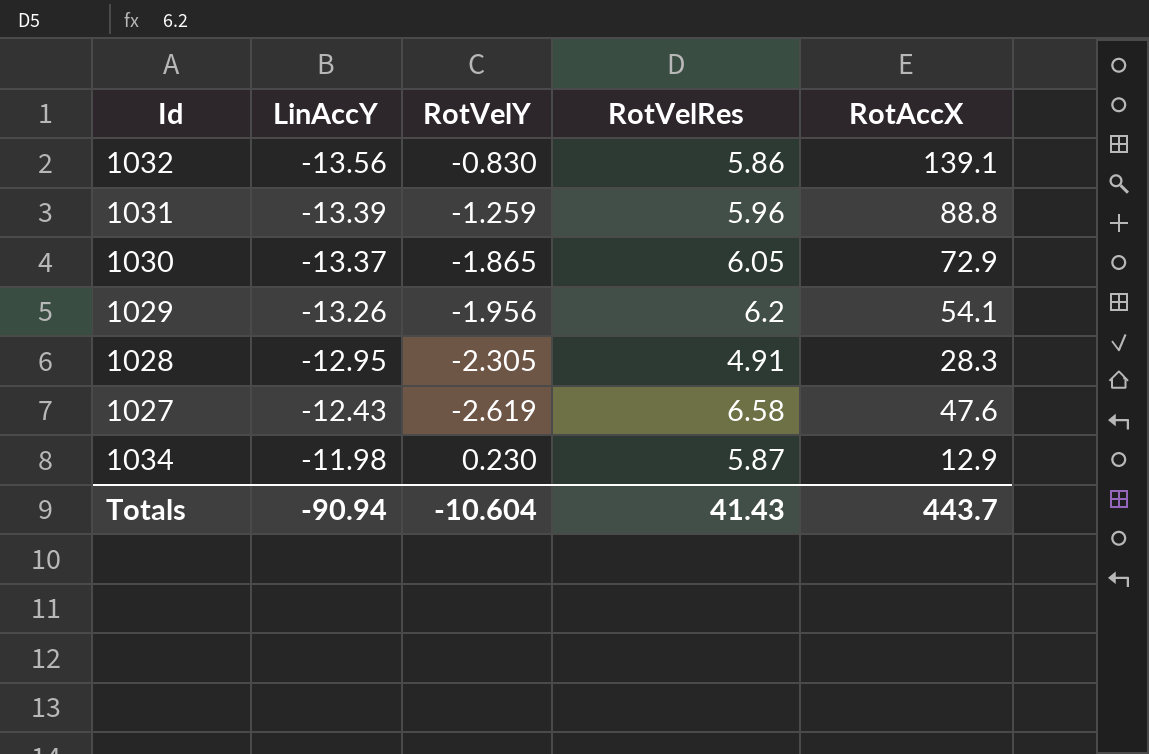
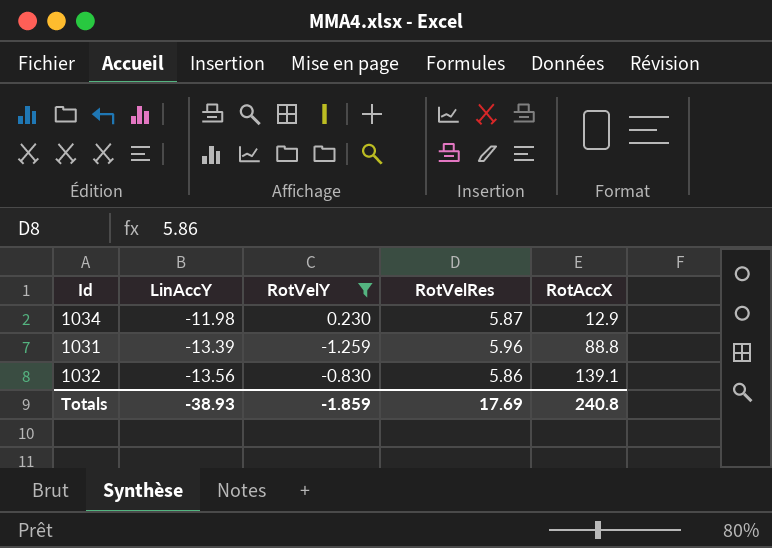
filter: none -> RotVelY >= -1.259
row order: LinAccY ascending -> LinAccY descending
Totals | LinAccY: -90.94 -> -38.93
Totals | RotVelY: -10.604 -> -1.859
Totals | RotVelRes: 41.43 -> 17.69
Totals | RotAccX: 443.7 -> 240.8

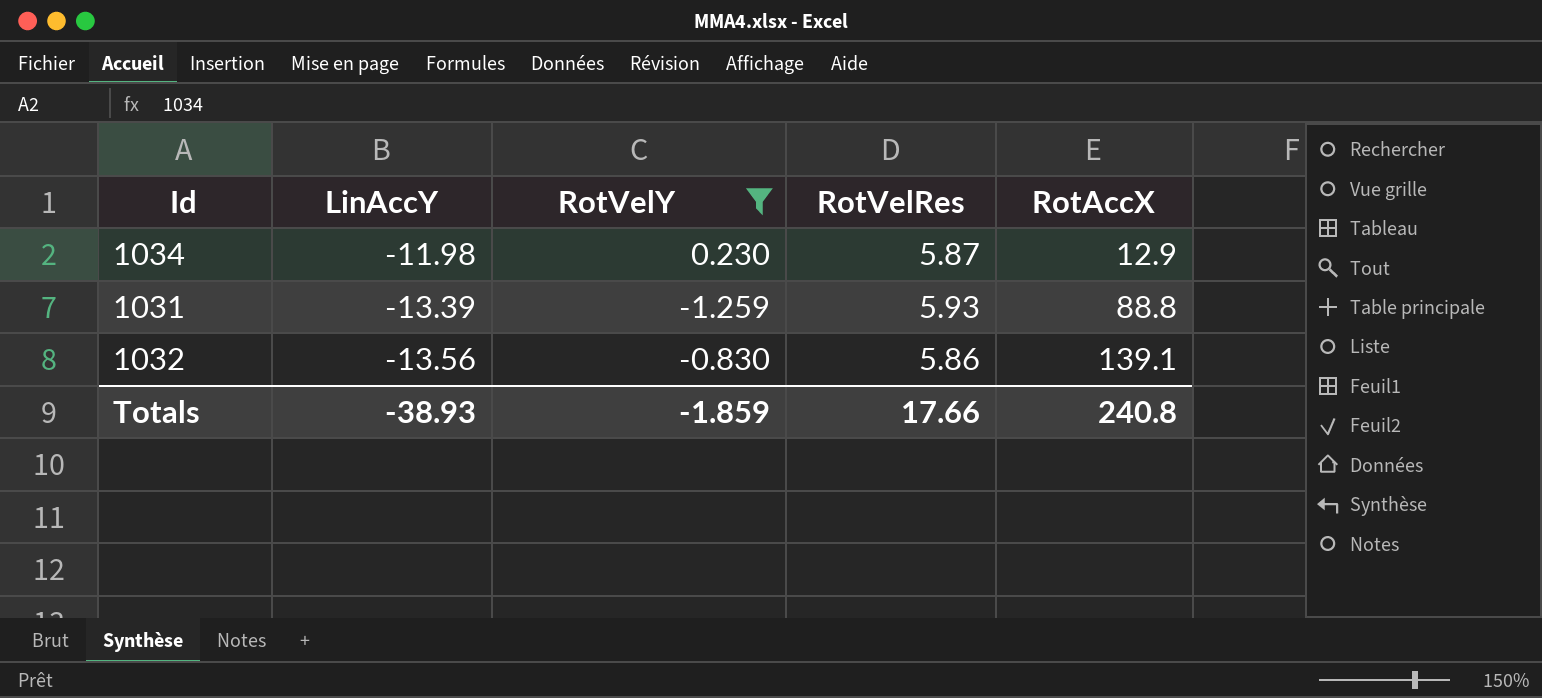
1031 | RotVelRes: 5.96 -> 5.93
Totals | RotVelRes: 17.69 -> 17.66

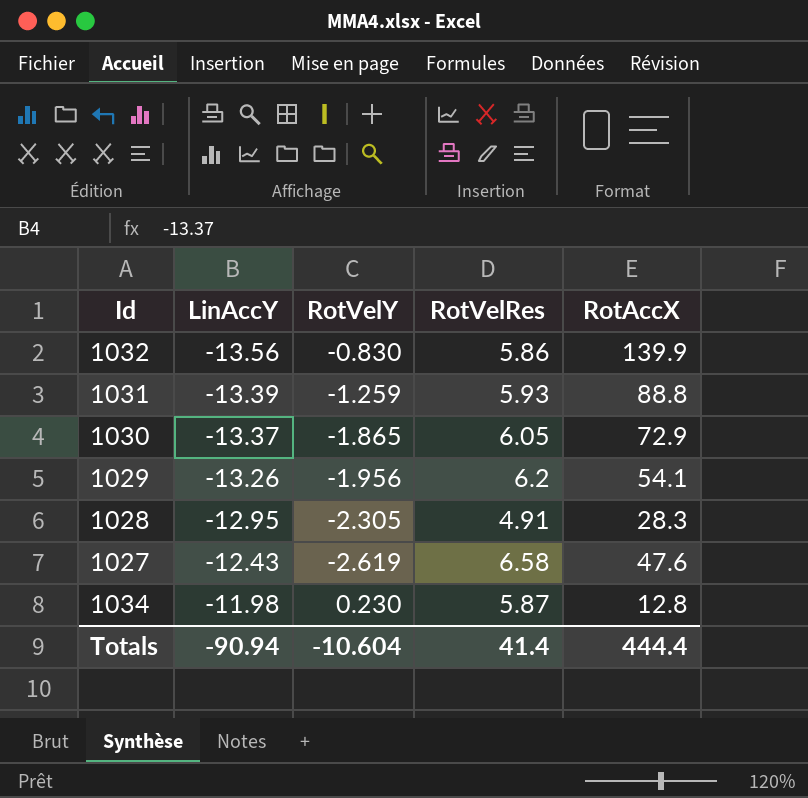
filter: RotVelY >= -1.259 -> none
row order: LinAccY descending -> LinAccY ascending
1032 | RotAccX: 139.1 -> 139.9
1034 | RotAccX: 12.9 -> 12.8
Totals | LinAccY: -38.93 -> -90.94
Totals | RotVelY: -1.859 -> -10.604
Totals | RotVelRes: 17.66 -> 41.4
Totals | RotAccX: 240.8 -> 444.4

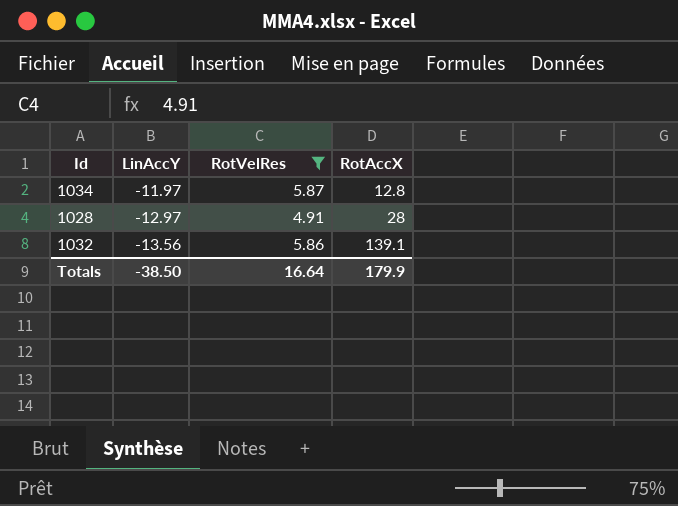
filter: none -> RotVelRes <= 5.87
row order: LinAccY ascending -> LinAccY descending
column RotVelY | position: 3 -> none
1034 | LinAccY: -11.98 -> -11.97
1028 | LinAccY: -12.95 -> -12.97
1028 | RotAccX: 28.3 -> 28
1032 | RotAccX: 139.9 -> 139.1
Totals | LinAccY: -90.94 -> -38.50
Totals | RotVelRes: 41.4 -> 16.64
Totals | RotAccX: 444.4 -> 179.9

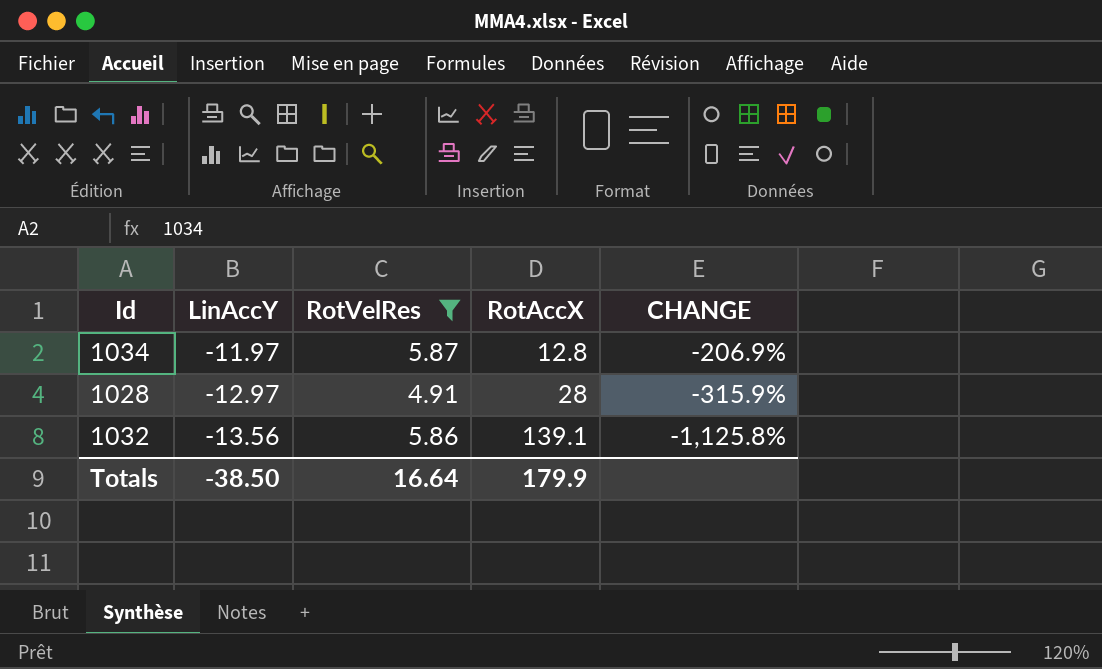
column CHANGE | formula: none -> ([RotAccX] - [LinAccY]) / [LinAccY]

